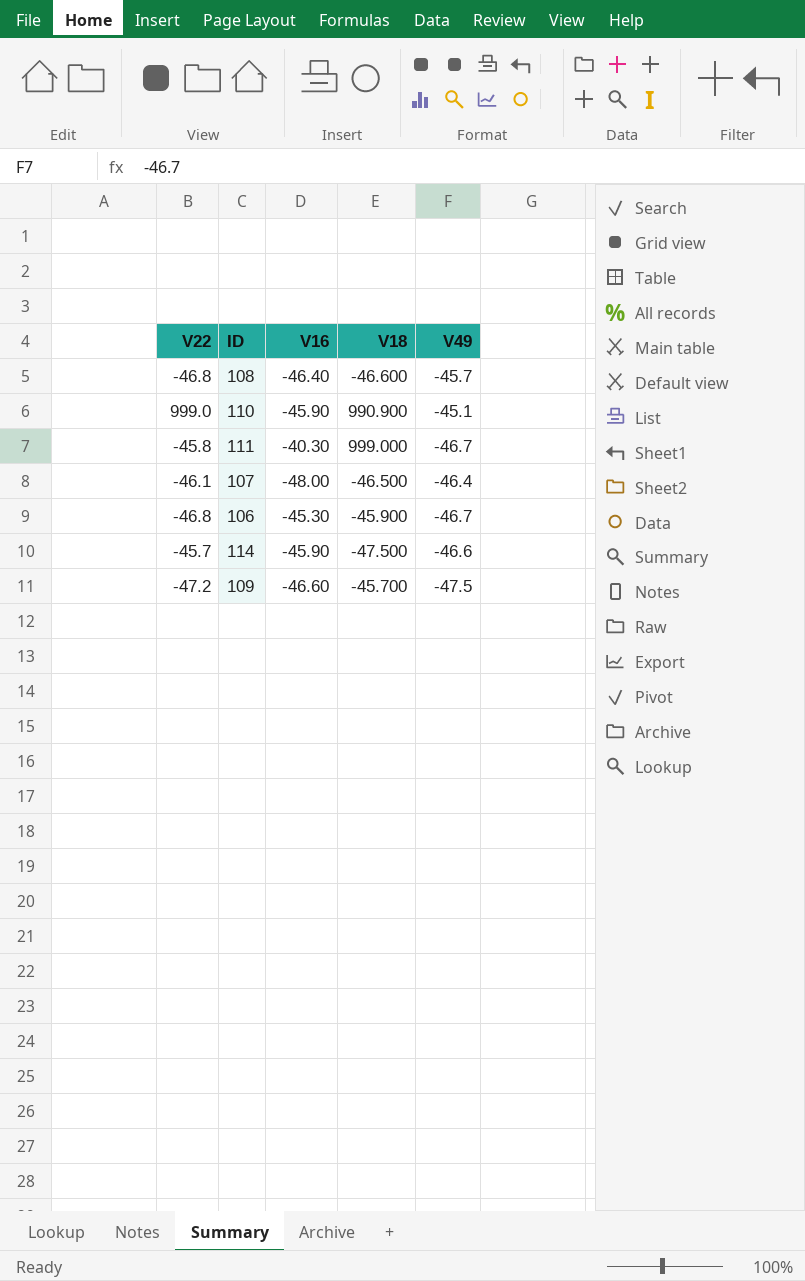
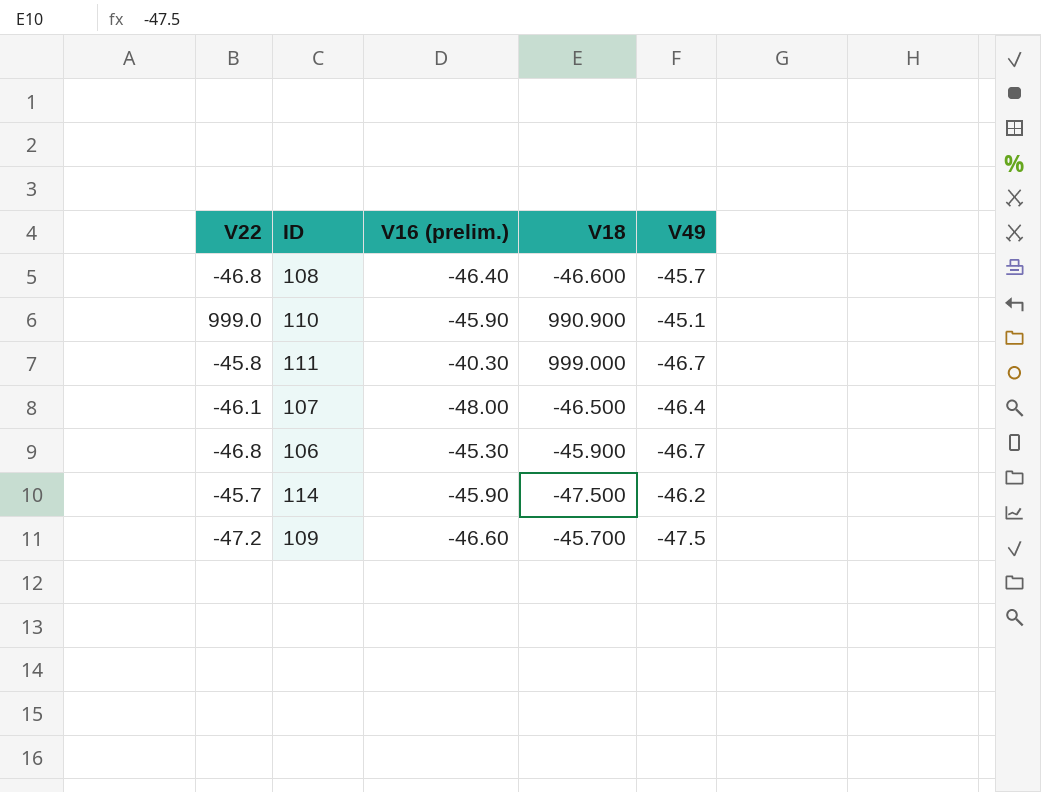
column name: V16 -> V16 (prelim.)
114 | V49: -46.6 -> -46.2

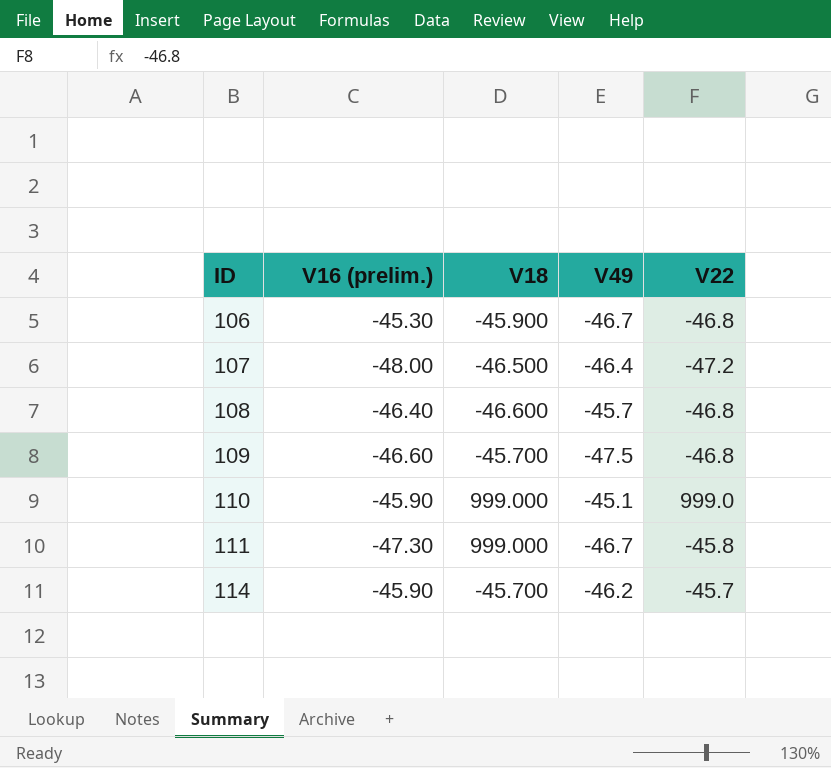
row order: none -> ID ascending
column V22 | position: 1 -> 5
107 | V22: -46.1 -> -47.2
109 | V22: -47.2 -> -46.8
110 | V18: 990.900 -> 999.000
111 | V16 (prelim.): -40.30 -> -47.30
114 | V18: -47.500 -> -45.700

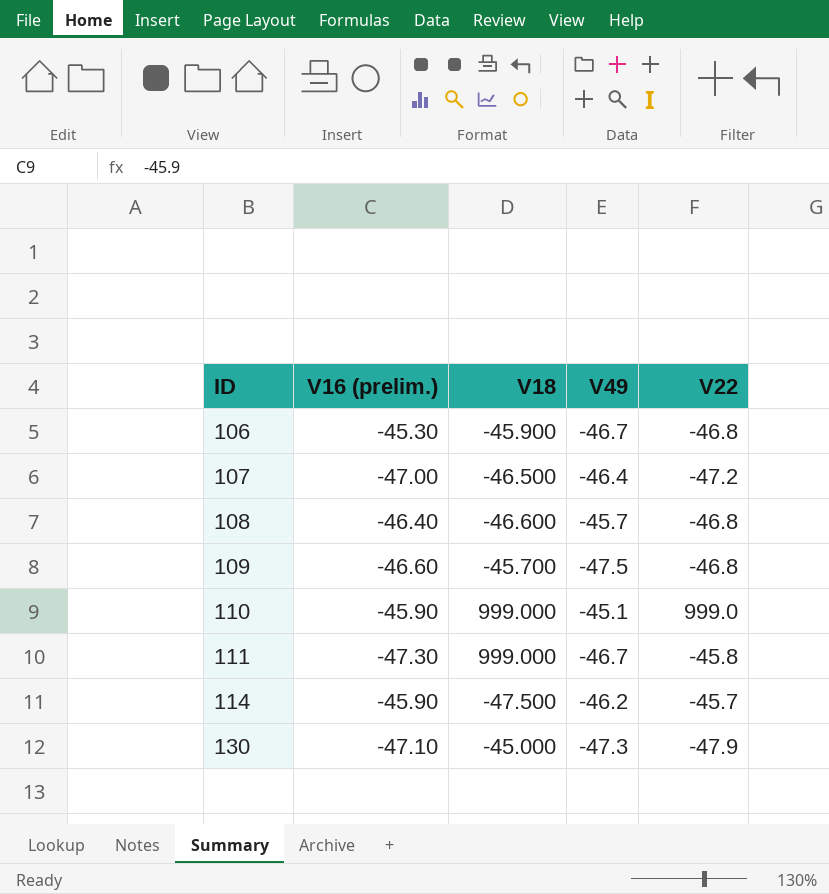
107 | V16 (prelim.): -48.00 -> -47.00
114 | V18: -45.700 -> -47.500
row 130: none -> -47.10 | -45.000 | -47.3 | -47.9

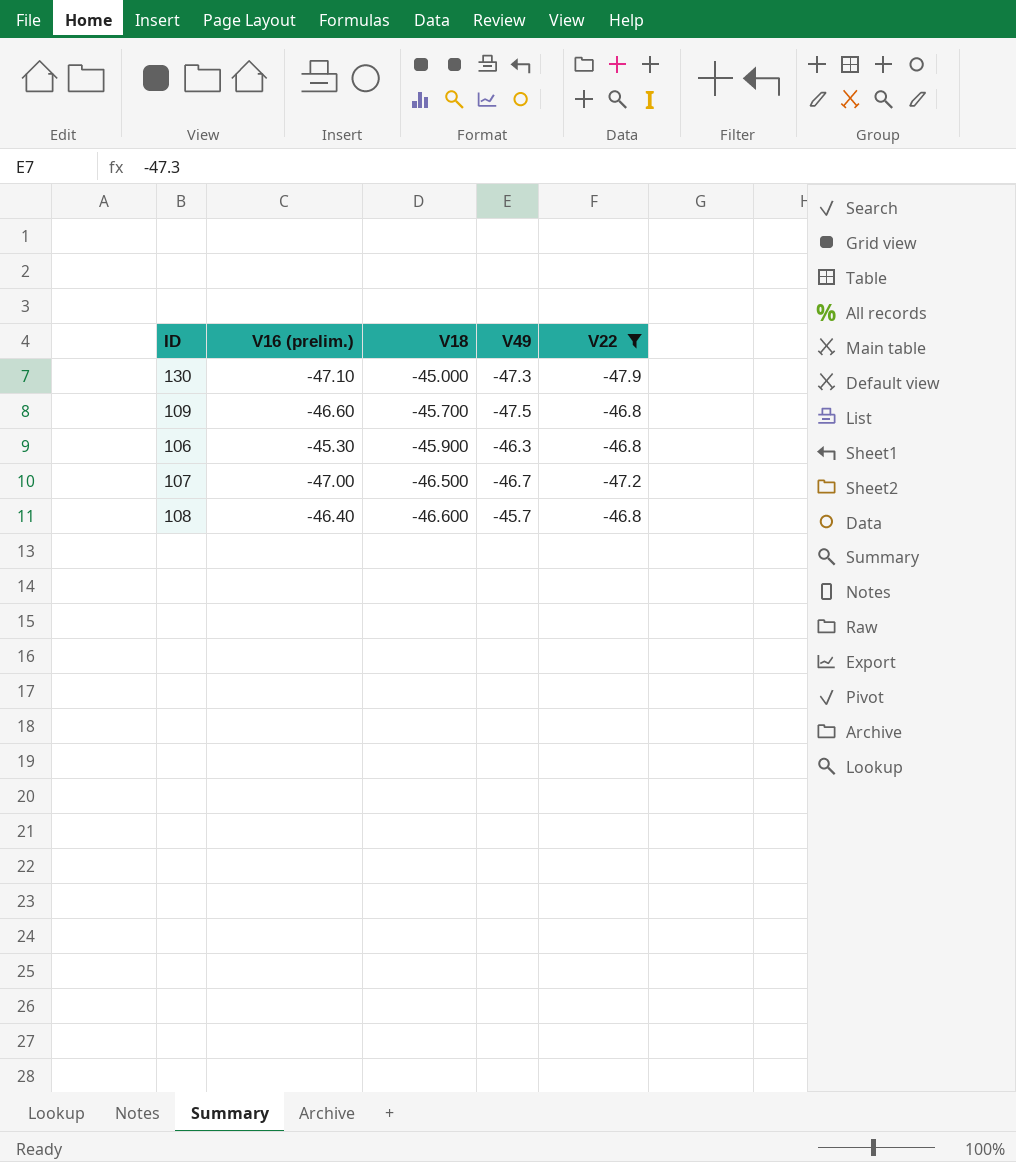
filter: none -> V22 <= -46.8
row order: ID ascending -> V18 descending
106 | V49: -46.7 -> -46.3
107 | V49: -46.4 -> -46.7

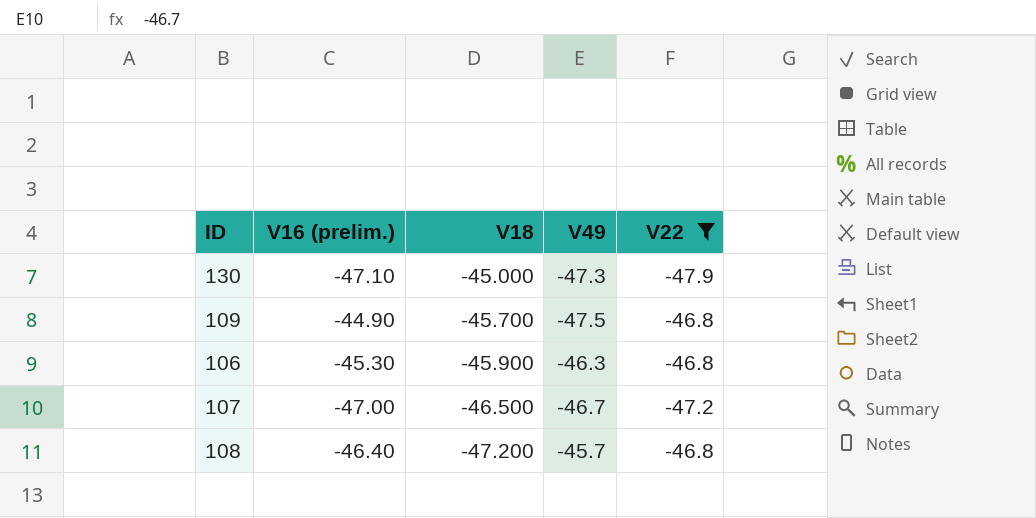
109 | V16 (prelim.): -46.60 -> -44.90
108 | V18: -46.600 -> -47.200

